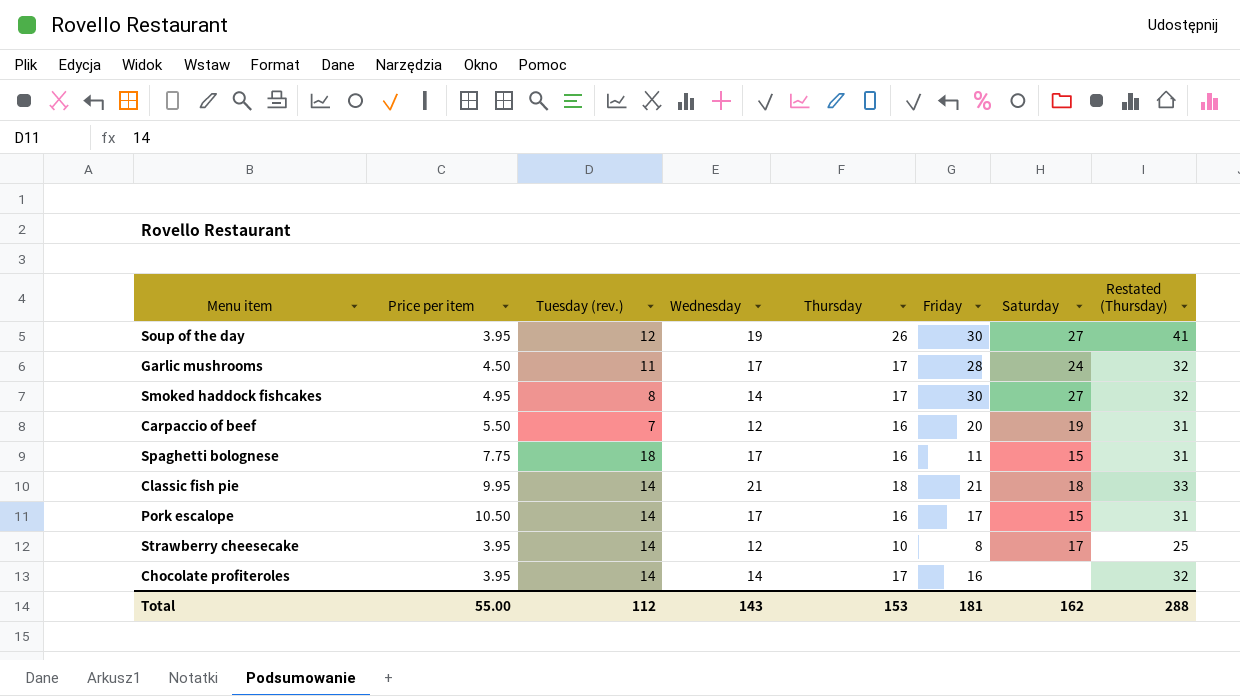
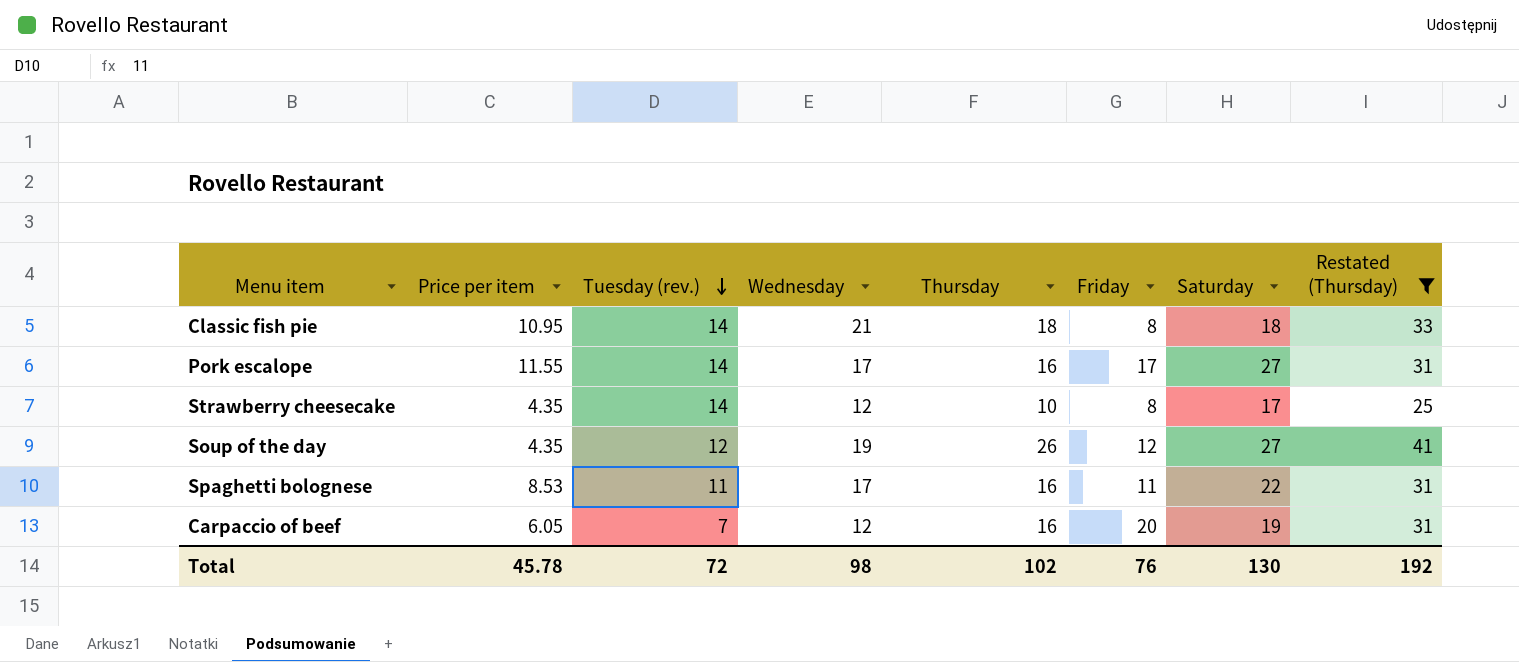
filter: none -> Restated (Thursday) != 32
row order: none -> Tuesday (rev.) descending
Classic fish pie | Price per item: 9.95 -> 10.95
Classic fish pie | Friday: 21 -> 8
Pork escalope | Price per item: 10.50 -> 11.55
Pork escalope | Saturday: 15 -> 27
Strawberry cheesecake | Price per item: 3.95 -> 4.35
Soup of the day | Price per item: 3.95 -> 4.35
Soup of the day | Friday: 30 -> 12
Spaghetti bolognese | Price per item: 7.75 -> 8.53
Spaghetti bolognese | Tuesday (rev.): 18 -> 11
Spaghetti bolognese | Saturday: 15 -> 22
Carpaccio of beef | Price per item: 5.50 -> 6.05
Total | Price per item: 55.00 -> 45.78
Total | Tuesday (rev.): 112 -> 72
Total | Wednesday: 143 -> 98
Total | Thursday: 153 -> 102
Total | Friday: 181 -> 76
Total | Saturday: 162 -> 130
Total | Restated (Thursday): 288 -> 192

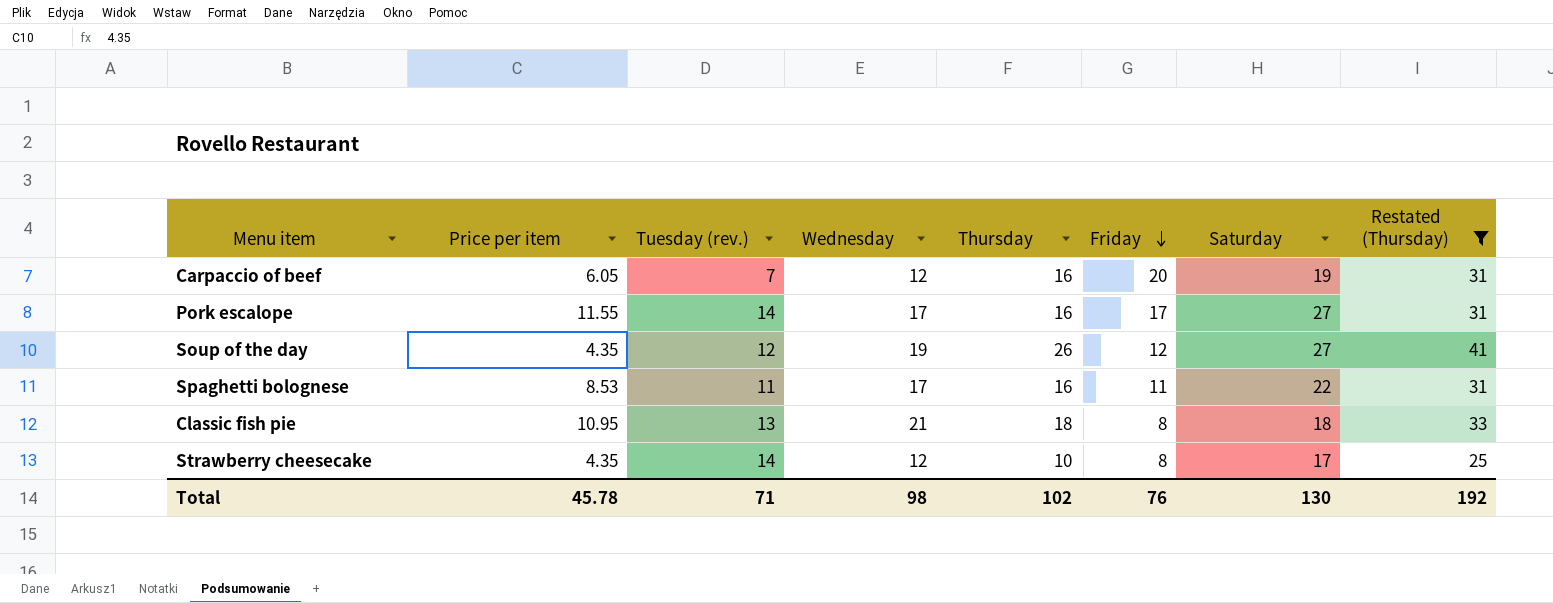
row order: Tuesday (rev.) descending -> Friday descending
Classic fish pie | Tuesday (rev.): 14 -> 13
Total | Tuesday (rev.): 72 -> 71

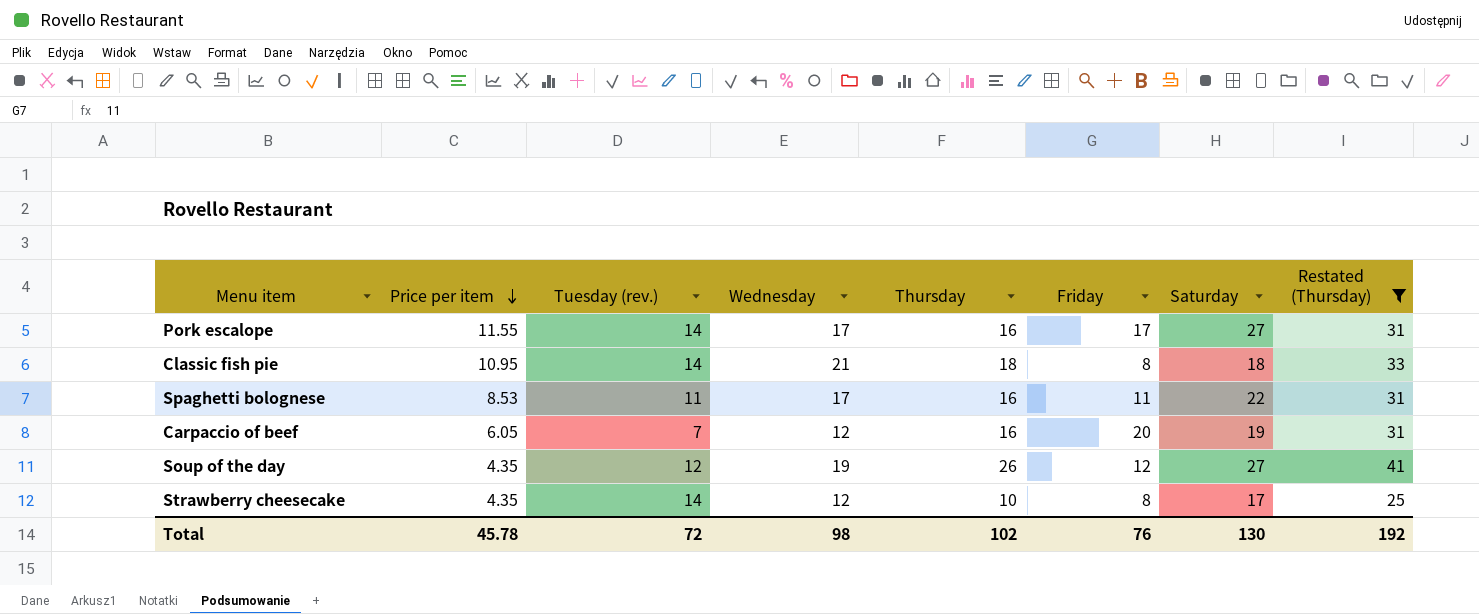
row order: Friday descending -> Price per item descending
Classic fish pie | Tuesday (rev.): 13 -> 14
Total | Tuesday (rev.): 71 -> 72

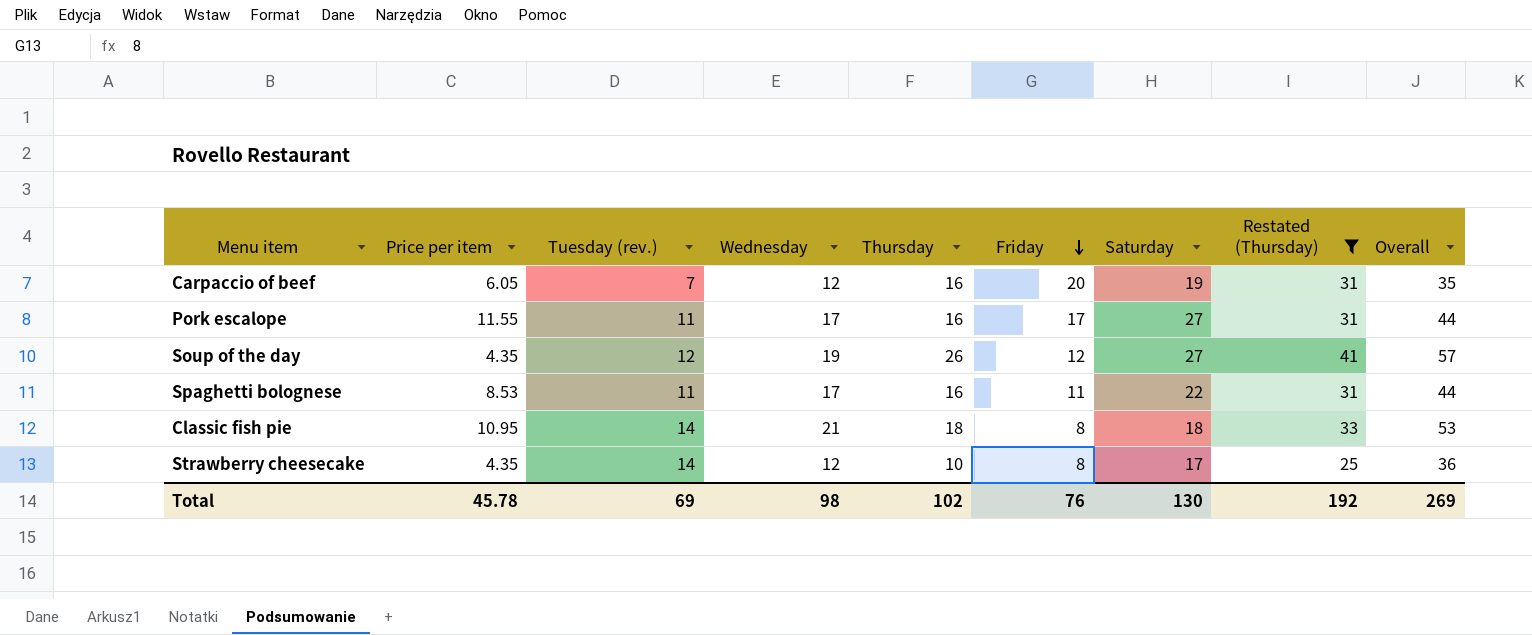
row order: Price per item descending -> Friday descending
column Overall | formula: none -> [Tuesday (rev.)] + [Wednesday] + [Thursday]
Pork escalope | Tuesday (rev.): 14 -> 11
Total | Tuesday (rev.): 72 -> 69

